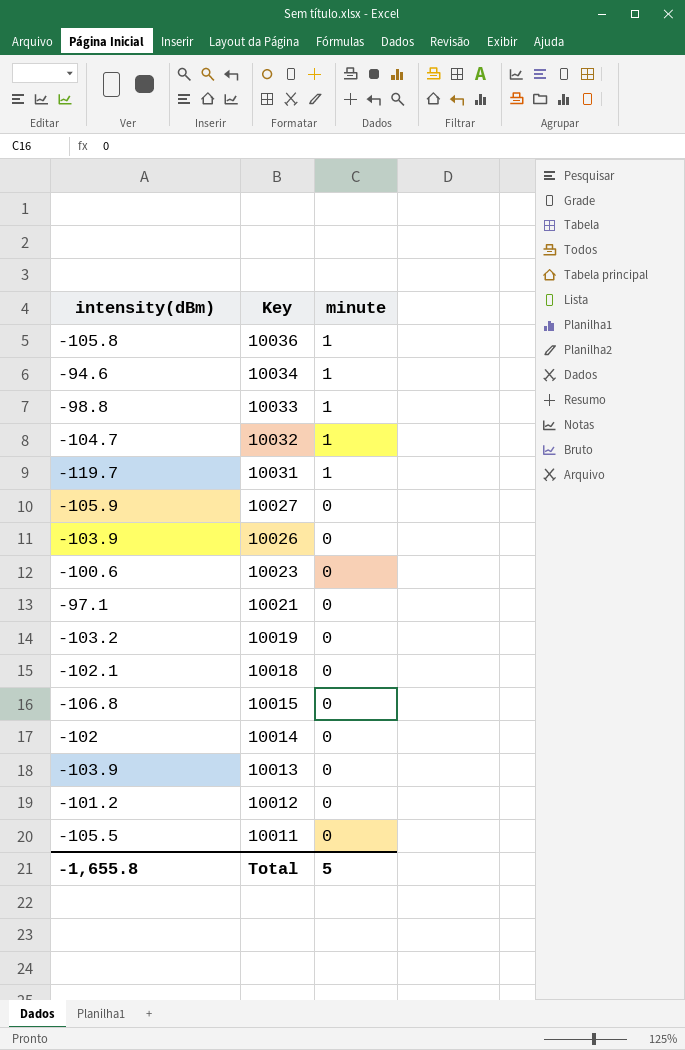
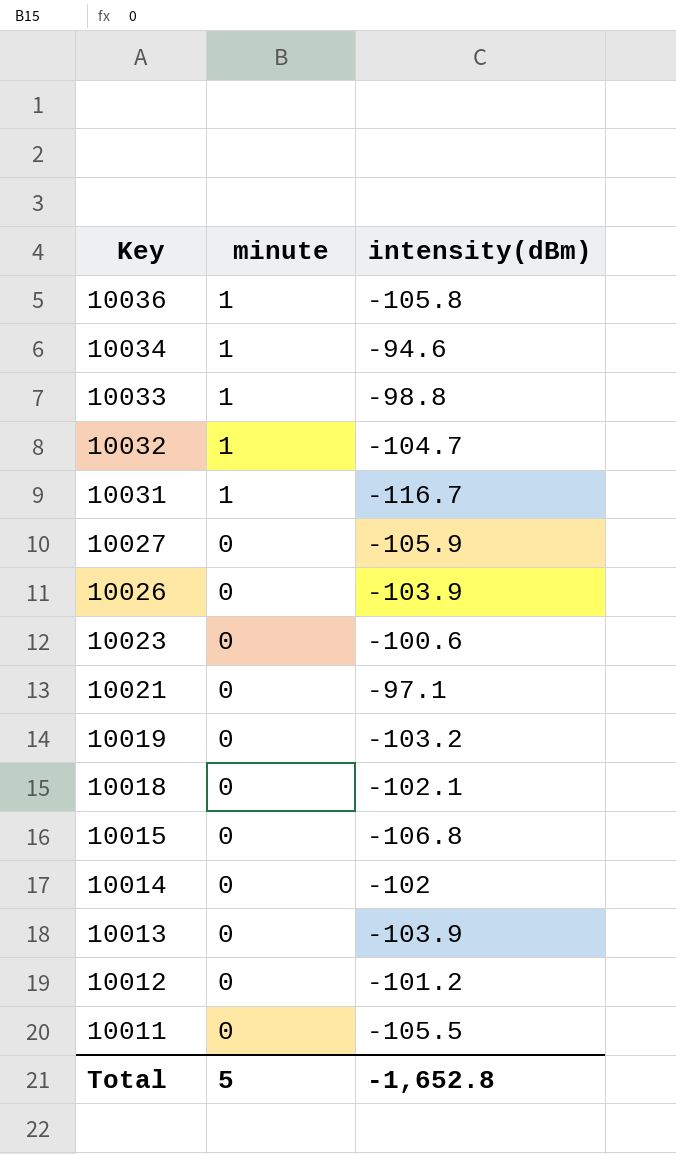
column intensity(dBm) | position: 1 -> 3
10031 | intensity(dBm): -119.7 -> -116.7
Total | intensity(dBm): -1,655.8 -> -1,652.8

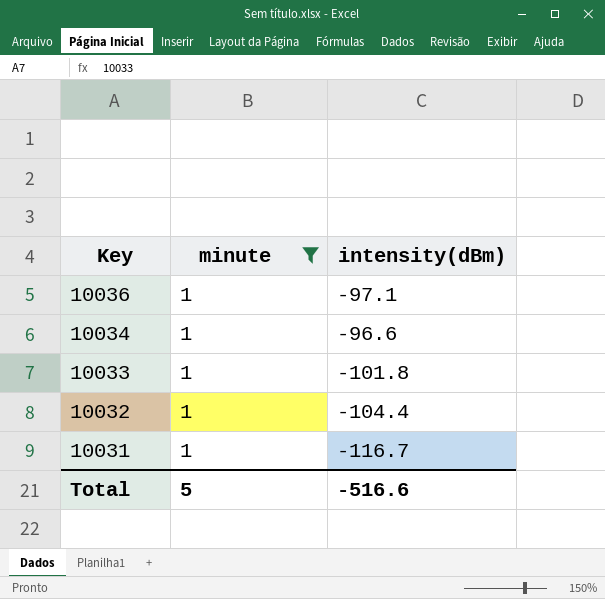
filter: none -> minute = 1
10036 | intensity(dBm): -105.8 -> -97.1
10034 | intensity(dBm): -94.6 -> -96.6
10033 | intensity(dBm): -98.8 -> -101.8
10032 | intensity(dBm): -104.7 -> -104.4
Total | intensity(dBm): -1,652.8 -> -516.6

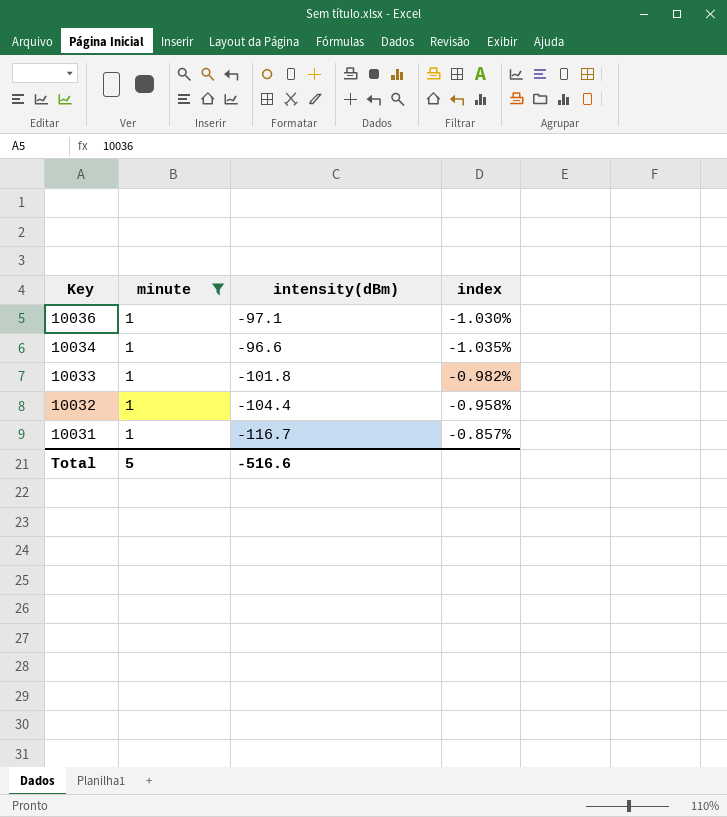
column index | formula: none -> [minute] / [intensity(dBm)]

